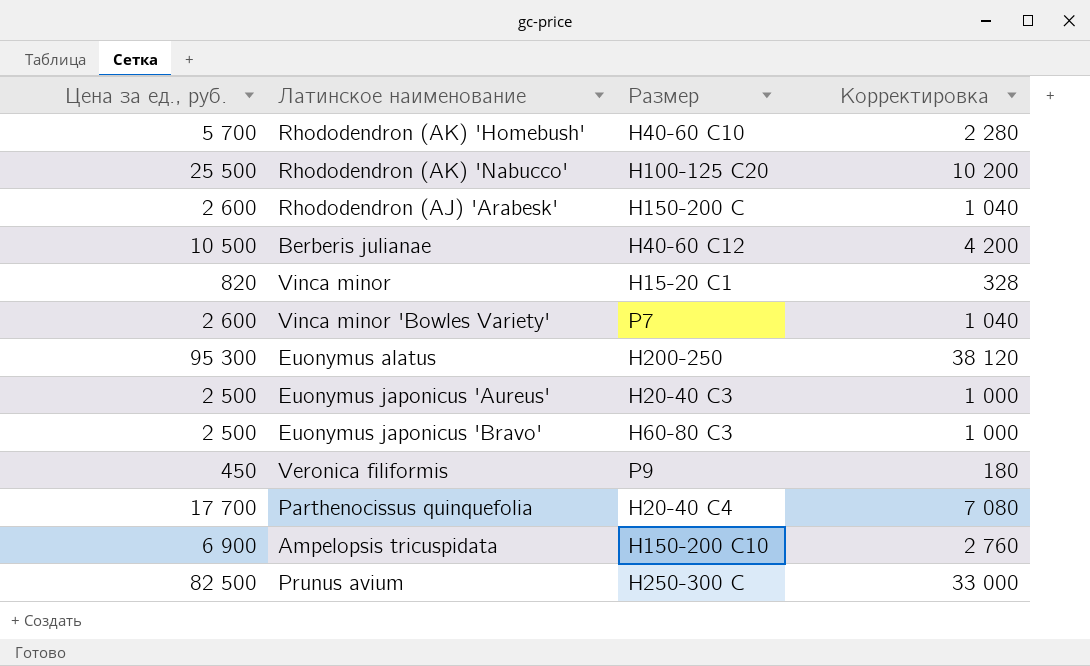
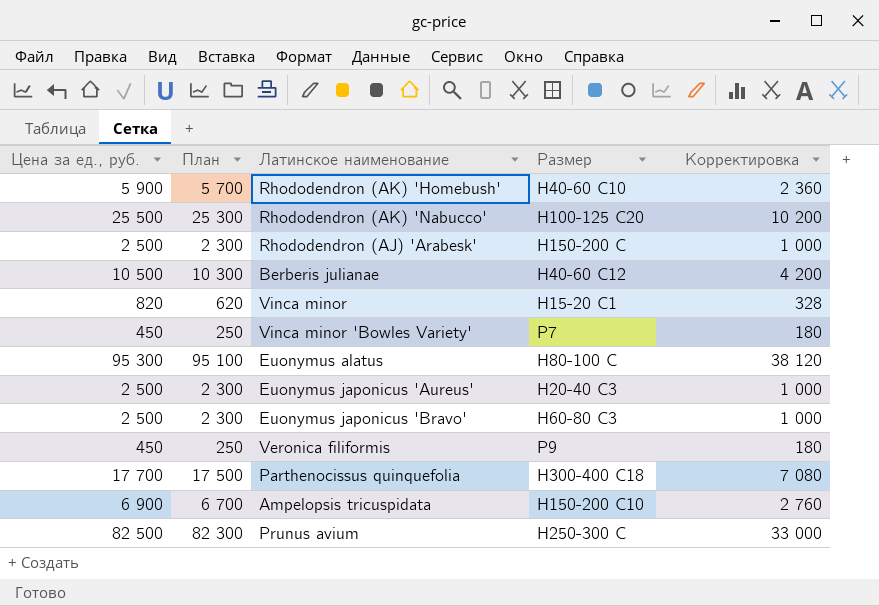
column План | formula: none -> [Цена за ед., руб.] - 200
Rhododendron (AK) 'Homebush' | Цена за ед., руб.: 5 700 -> 5 900
Rhododendron (AK) 'Homebush' | Корректировка: 2 280 -> 2 360
Rhododendron (AJ) 'Arabesk' | Цена за ед., руб.: 2 600 -> 2 500
Rhododendron (AJ) 'Arabesk' | Корректировка: 1 040 -> 1 000
Vinca minor 'Bowles Variety' | Цена за ед., руб.: 2 600 -> 450
Vinca minor 'Bowles Variety' | Корректировка: 1 040 -> 180
Euonymus alatus | Размер: Н200-250 -> Н80-100 C
Parthenocissus quinquefolia | Размер: Н20-40 C4 -> Н300-400 C18

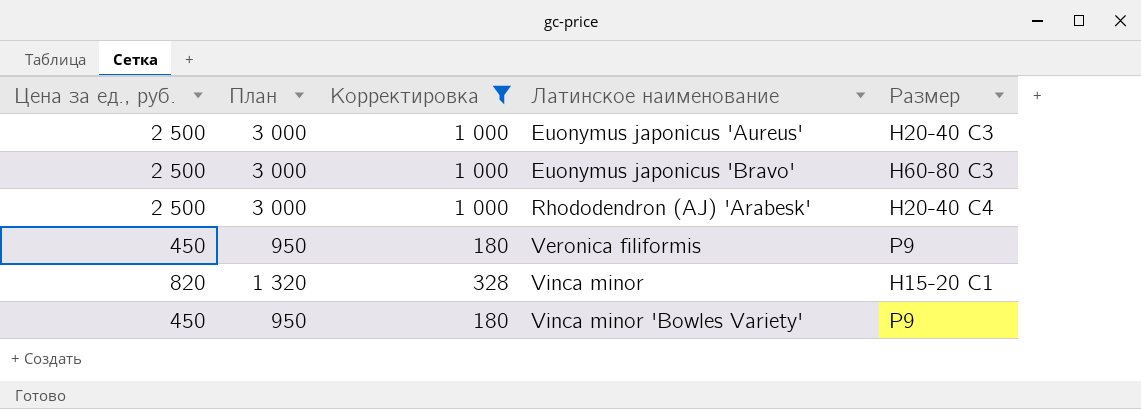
filter: none -> Корректировка <= 1 000
row order: none -> Латинское наименование ascending
column План | formula: [Цена за ед., руб.] - 200 -> [Цена за ед., руб.] + 500
column Корректировка | position: 5 -> 3
Rhododendron (AJ) 'Arabesk' | Размер: Н150-200 C -> Н20-40 C4
Vinca minor 'Bowles Variety' | Размер: P7 -> P9

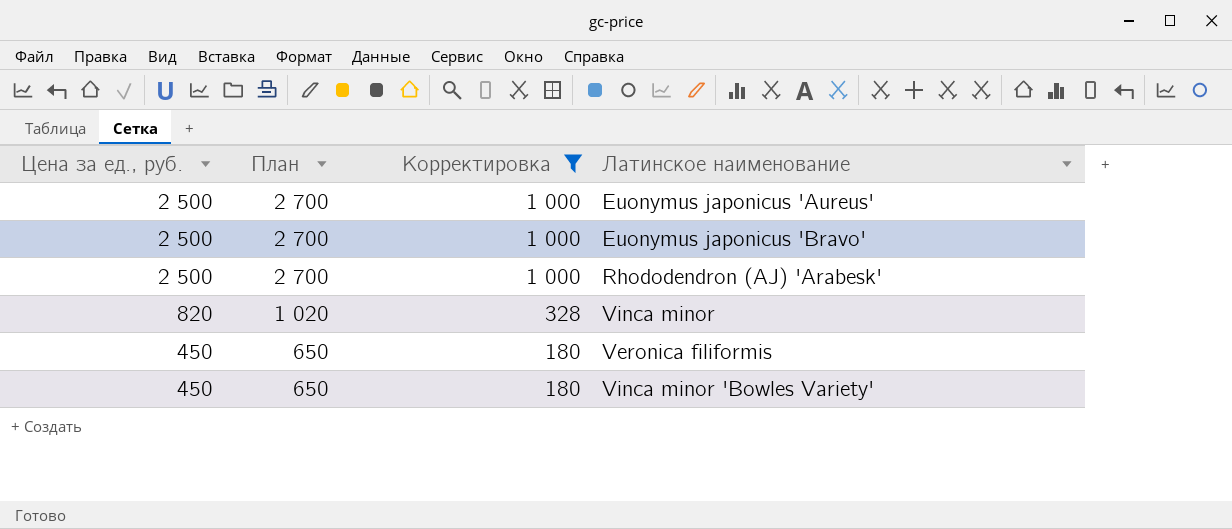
row order: Латинское наименование ascending -> Цена за ед., руб. descending
column Размер | position: 5 -> none
column План | formula: [Цена за ед., руб.] + 500 -> [Цена за ед., руб.] + 200

